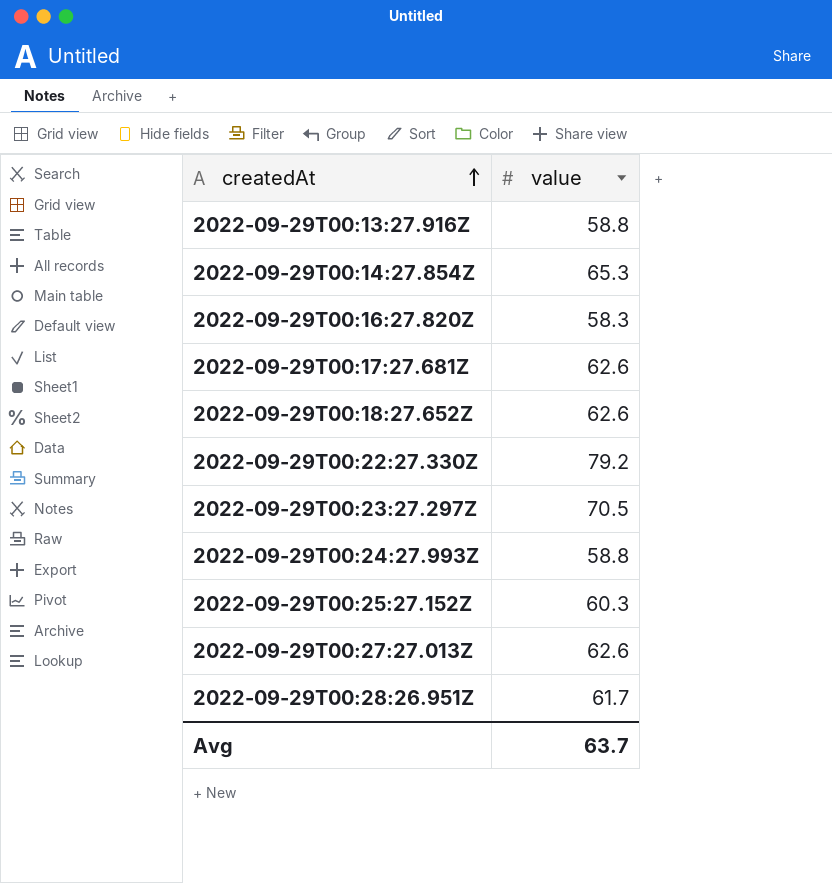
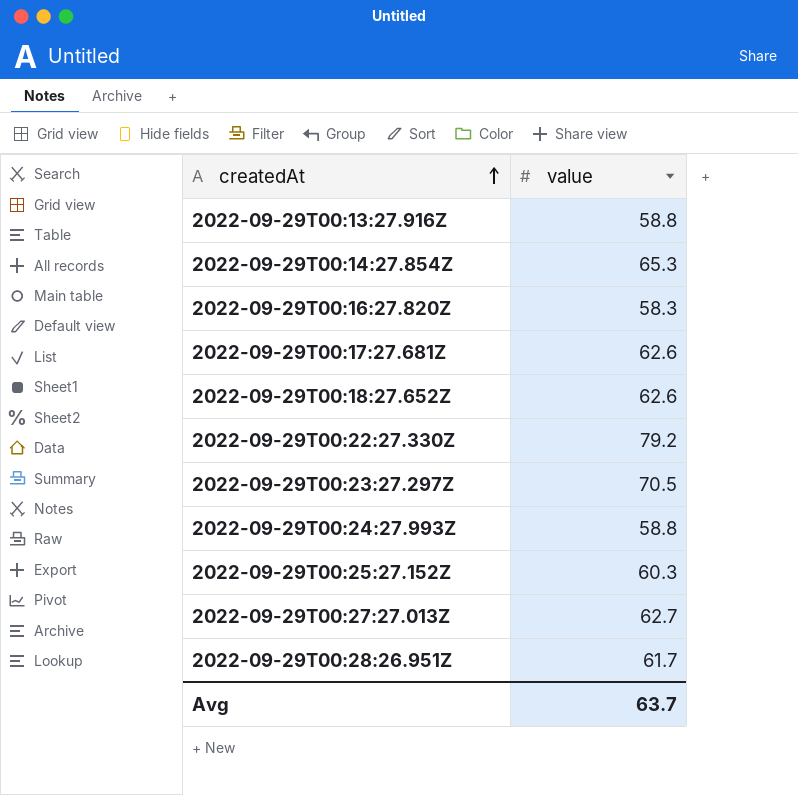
2022-09-29T00:27:27.013Z | value: 62.6 -> 62.7

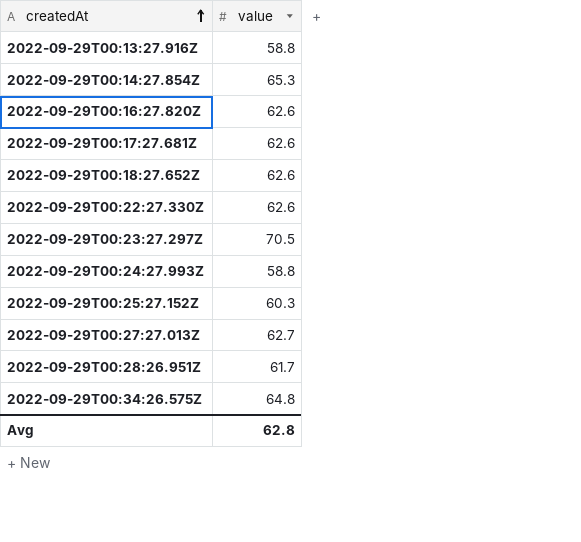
2022-09-29T00:16:27.820Z | value: 58.3 -> 62.6
2022-09-29T00:22:27.330Z | value: 79.2 -> 62.6
row 2022-09-29T00:34:26.575Z: none -> 64.8
Avg | value: 63.7 -> 62.8

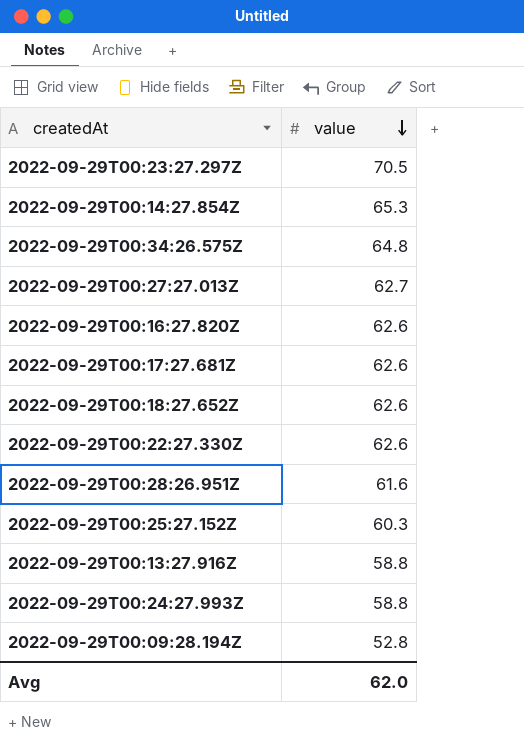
row order: createdAt ascending -> value descending
2022-09-29T00:28:26.951Z | value: 61.7 -> 61.6
row 2022-09-29T00:09:28.194Z: none -> 52.8
Avg | value: 62.8 -> 62.0

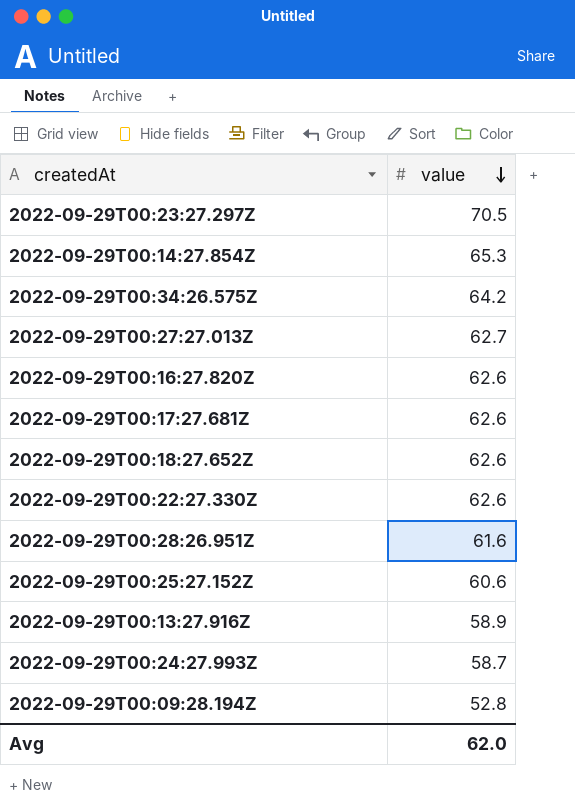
2022-09-29T00:34:26.575Z | value: 64.8 -> 64.2
2022-09-29T00:25:27.152Z | value: 60.3 -> 60.6
2022-09-29T00:13:27.916Z | value: 58.8 -> 58.9
2022-09-29T00:24:27.993Z | value: 58.8 -> 58.7

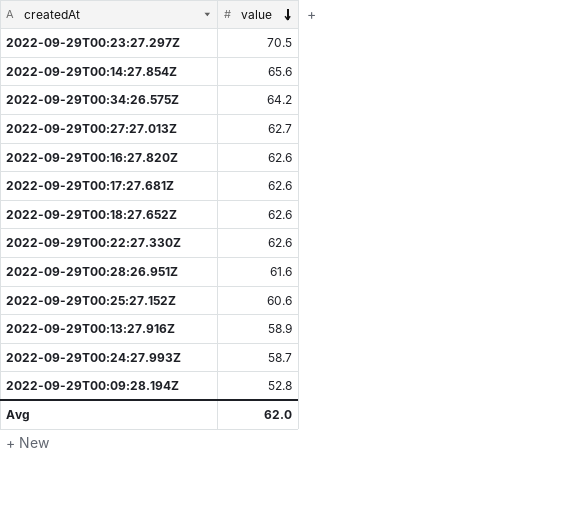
2022-09-29T00:14:27.854Z | value: 65.3 -> 65.6

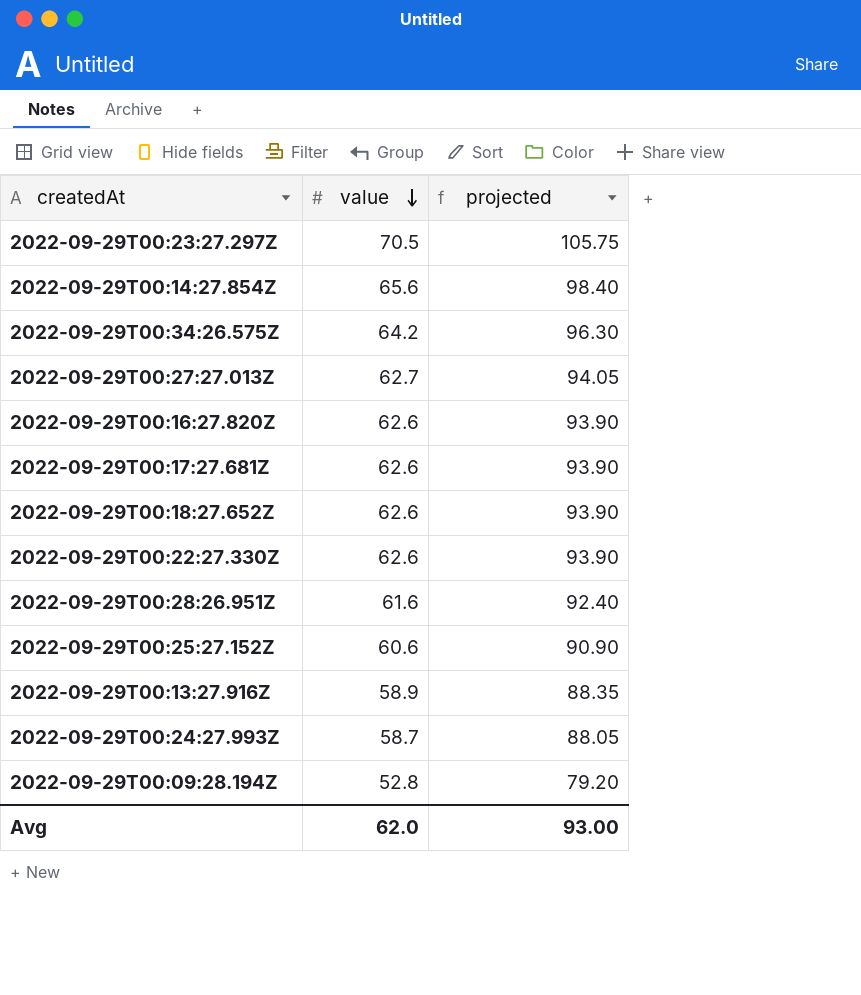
column projected | formula: none -> [value] * 1.5

